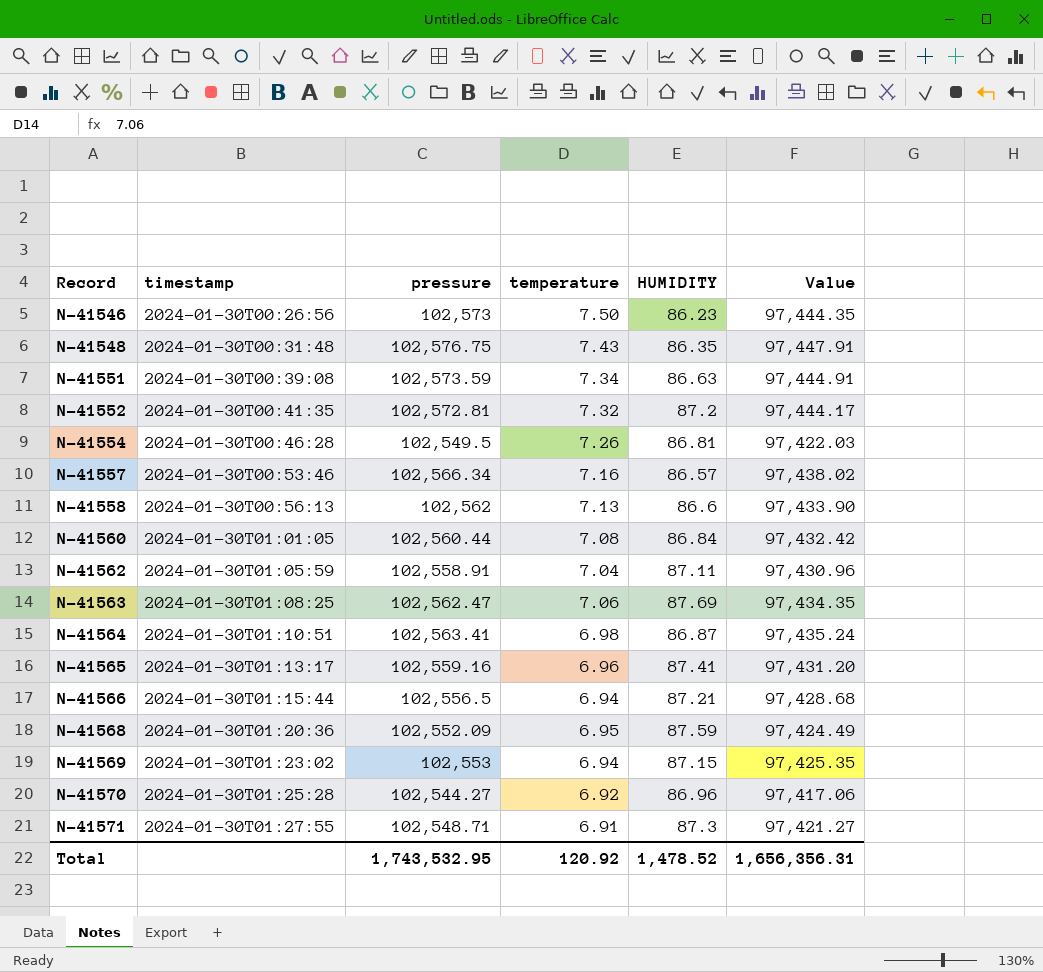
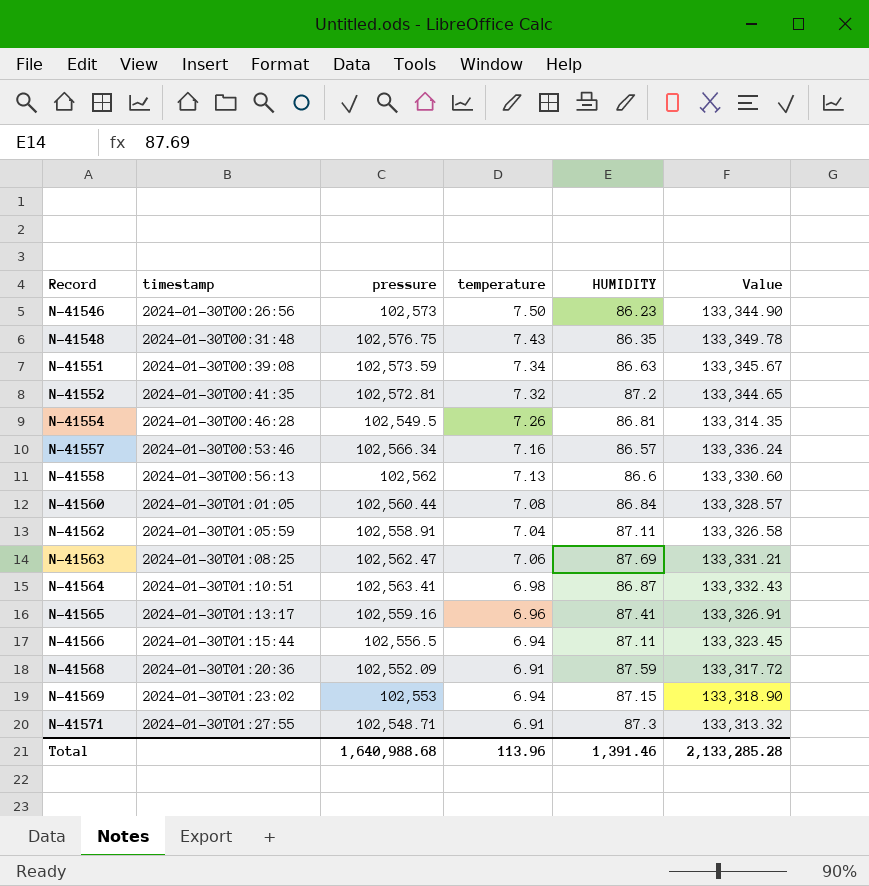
column Value | formula: [pressure] * 0.95 -> [pressure] * 1.3
row N-41570: 2024-01-30T01:25:28 | 102,544.27 | 6.92 | 86.96 | 97,417.06 -> none
N-41566 | HUMIDITY: 87.21 -> 87.11
N-41568 | temperature: 6.95 -> 6.91
Total | pressure: 1,743,532.95 -> 1,640,988.68
Total | temperature: 120.92 -> 113.96
Total | HUMIDITY: 1,478.52 -> 1,391.46
Total | Value: 1,656,356.31 -> 2,133,285.28

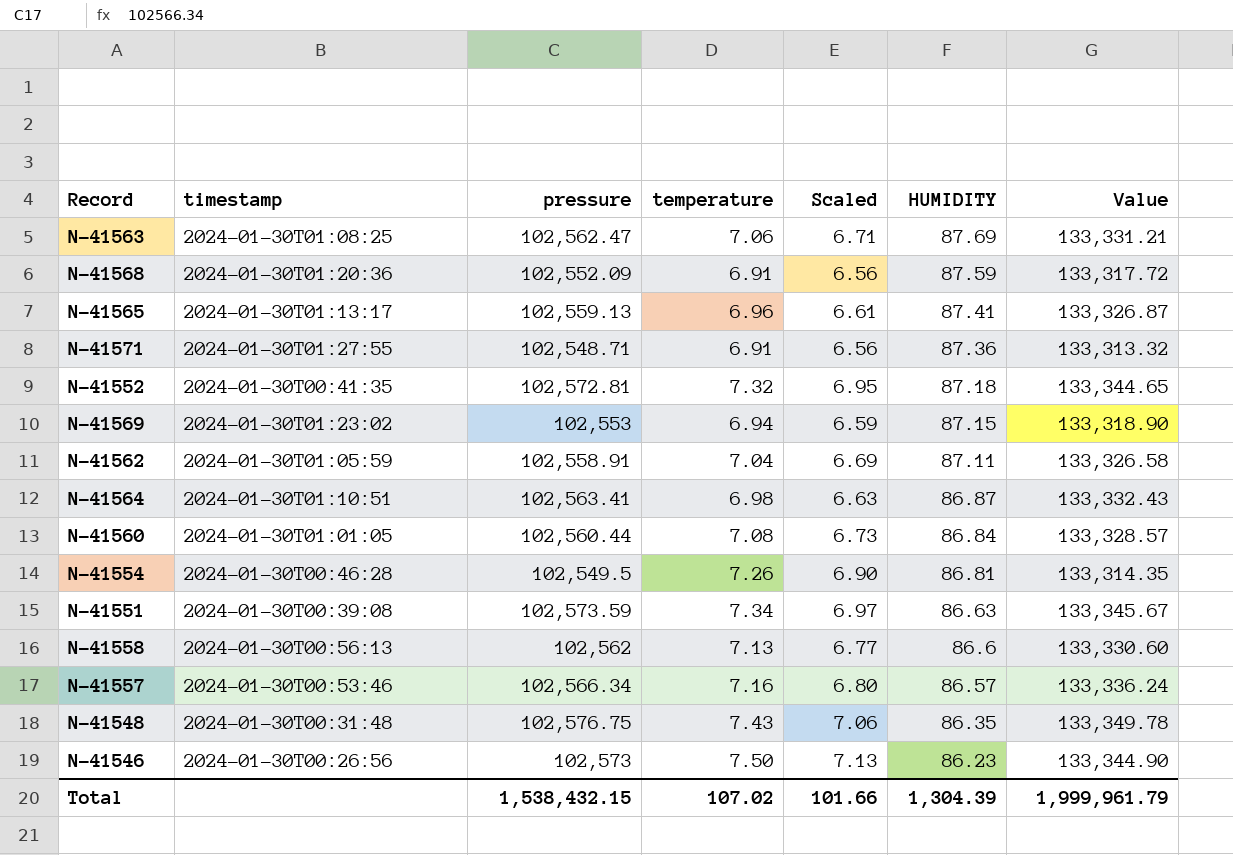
row order: Record ascending -> HUMIDITY descending
column Scaled | formula: none -> [temperature] * 0.95
row N-41566: 2024-01-30T01:15:44 | 102,556.5 | 6.94 | 87.11 | 133,323.45 -> none
N-41565 | pressure: 102,559.16 -> 102,559.13
N-41565 | Value: 133,326.91 -> 133,326.87
N-41571 | HUMIDITY: 87.3 -> 87.36
N-41552 | HUMIDITY: 87.2 -> 87.18
Total | pressure: 1,640,988.68 -> 1,538,432.15
Total | temperature: 113.96 -> 107.02
Total | HUMIDITY: 1,391.46 -> 1,304.39
Total | Value: 2,133,285.28 -> 1,999,961.79

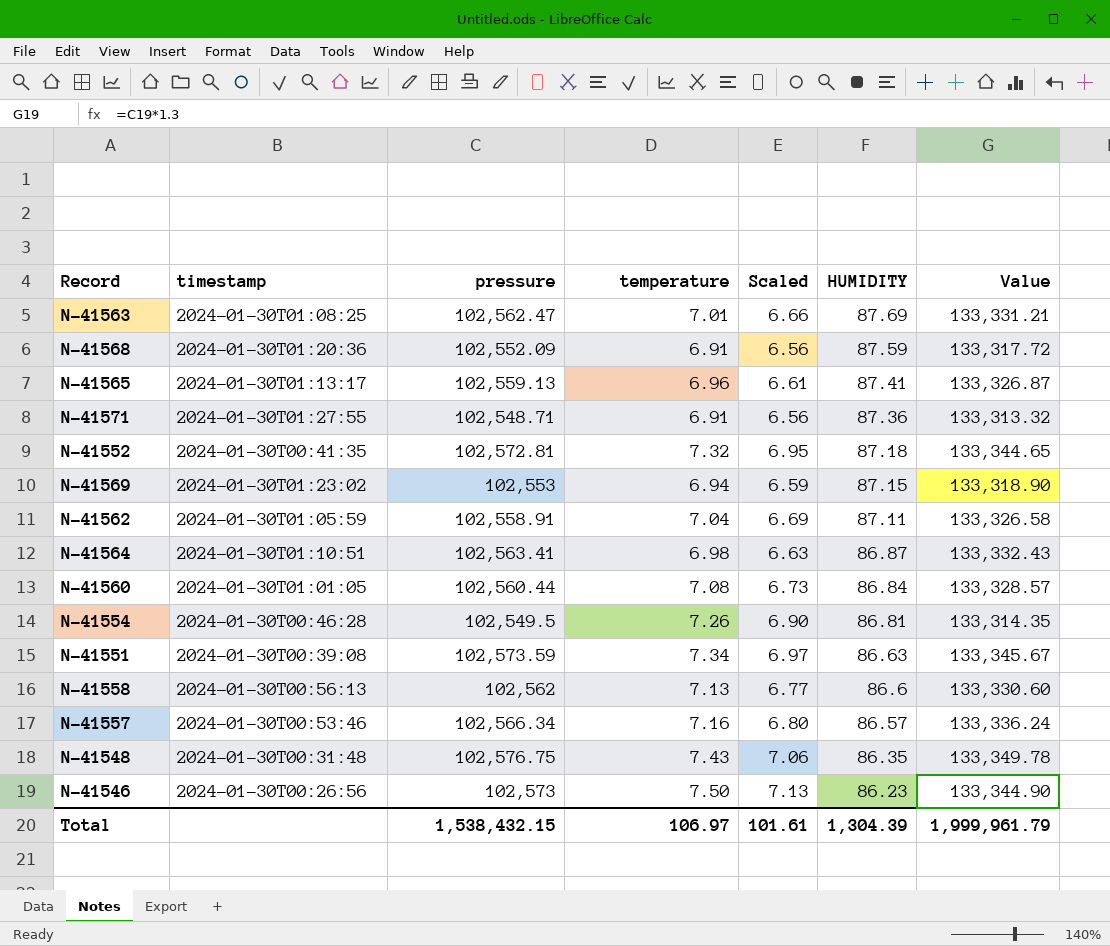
N-41563 | temperature: 7.06 -> 7.01
N-41563 | Scaled: 6.71 -> 6.66
Total | temperature: 107.02 -> 106.97
Total | Scaled: 101.66 -> 101.61

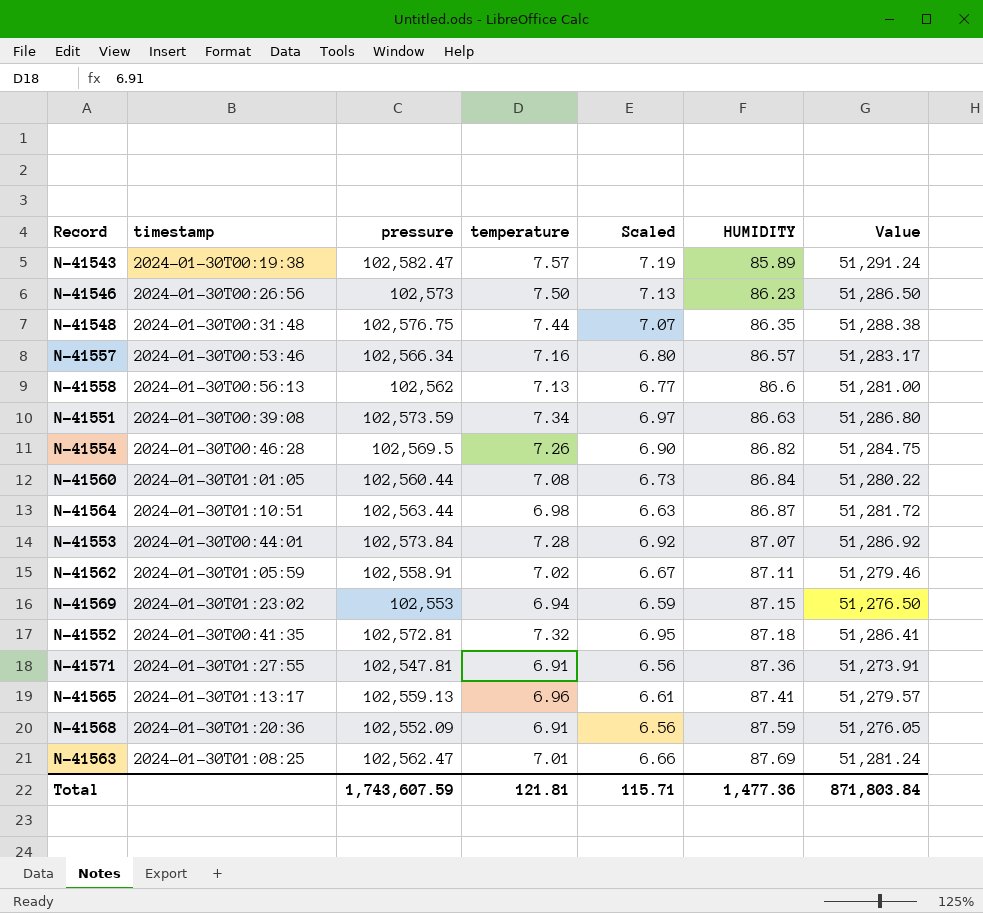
row order: HUMIDITY descending -> HUMIDITY ascending
column Value | formula: [pressure] * 1.3 -> [pressure] * 0.5
row N-41543: none -> 2024-01-30T00:19:38 | 102,582.47 | 7.57 | 7.19 | 85.89 | 51,291.24
N-41548 | temperature: 7.43 -> 7.44
N-41548 | Scaled: 7.06 -> 7.07
N-41554 | pressure: 102,549.5 -> 102,569.5
N-41554 | HUMIDITY: 86.81 -> 86.82
N-41564 | pressure: 102,563.41 -> 102,563.44
row N-41553: none -> 2024-01-30T00:44:01 | 102,573.84 | 7.28 | 6.92 | 87.07 | 51,286.92
N-41562 | temperature: 7.04 -> 7.02
N-41562 | Scaled: 6.69 -> 6.67
N-41571 | pressure: 102,548.71 -> 102,547.81
Total | pressure: 1,538,432.15 -> 1,743,607.59
Total | temperature: 106.97 -> 121.81
Total | Scaled: 101.61 -> 115.71
Total | HUMIDITY: 1,304.39 -> 1,477.36
Total | Value: 1,999,961.79 -> 871,803.84

